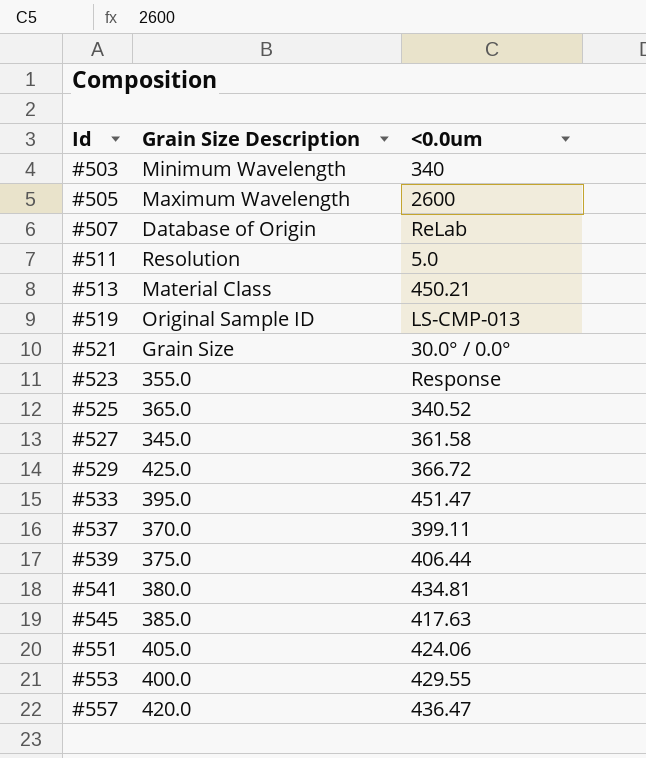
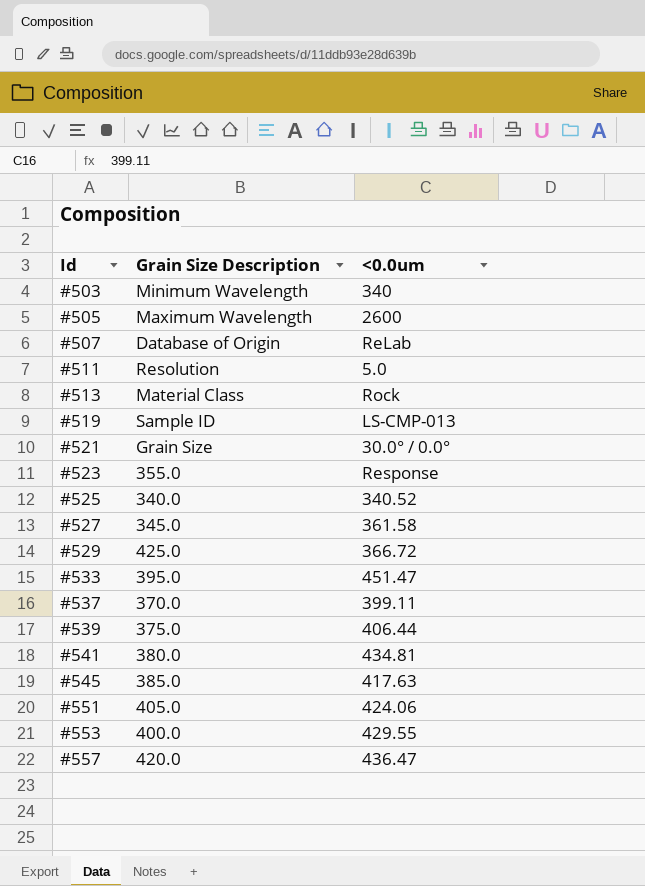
#513 | <0.0um: 450.21 -> Rock
#519 | Grain Size Description: Original Sample ID -> Sample ID
#525 | Grain Size Description: 365.0 -> 340.0

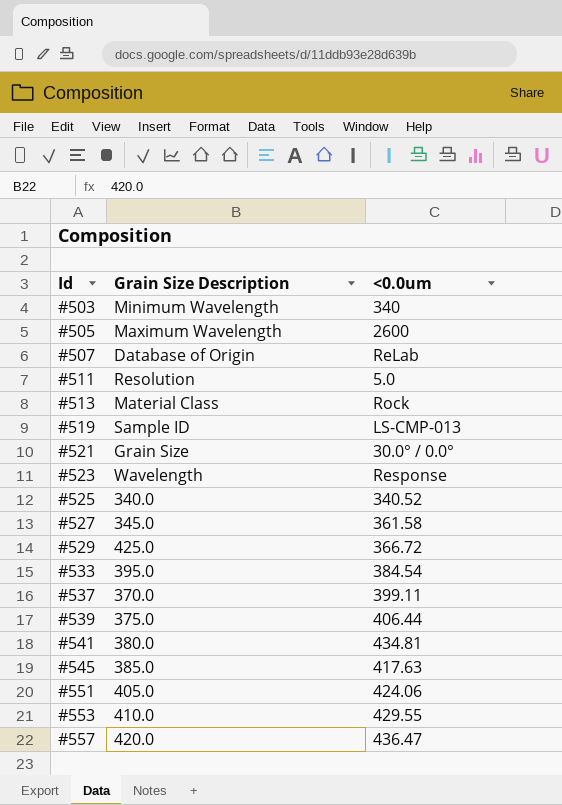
#523 | Grain Size Description: 355.0 -> Wavelength
#533 | <0.0um: 451.47 -> 384.54
#553 | Grain Size Description: 400.0 -> 410.0

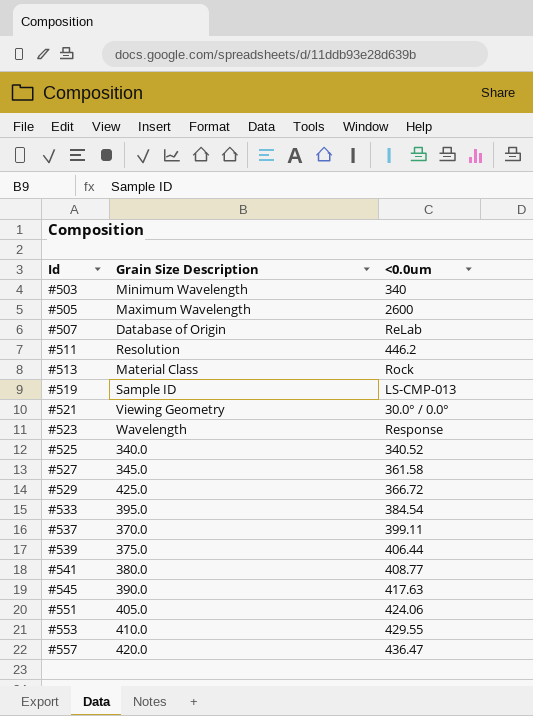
#511 | <0.0um: 5.0 -> 446.2
#521 | Grain Size Description: Grain Size -> Viewing Geometry
#541 | <0.0um: 434.81 -> 408.77
#545 | Grain Size Description: 385.0 -> 390.0

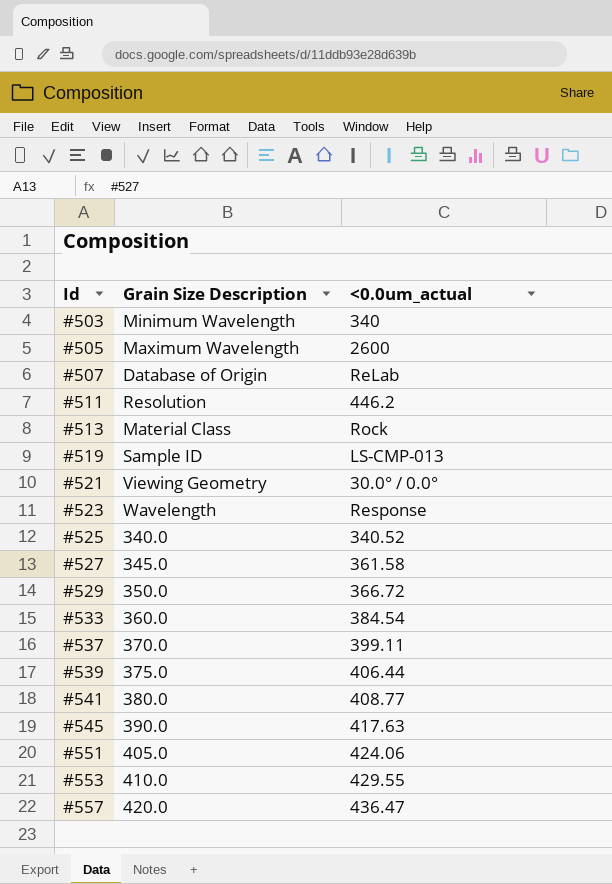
column name: <0.0um -> <0.0um_actual
#529 | Grain Size Description: 425.0 -> 350.0
#533 | Grain Size Description: 395.0 -> 360.0

